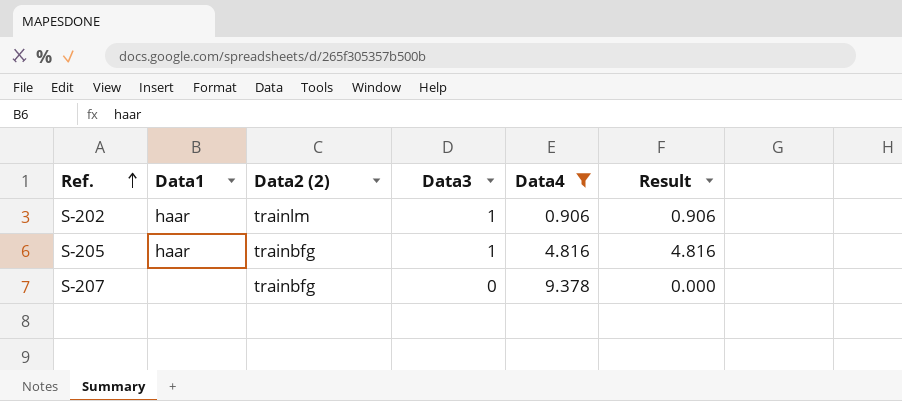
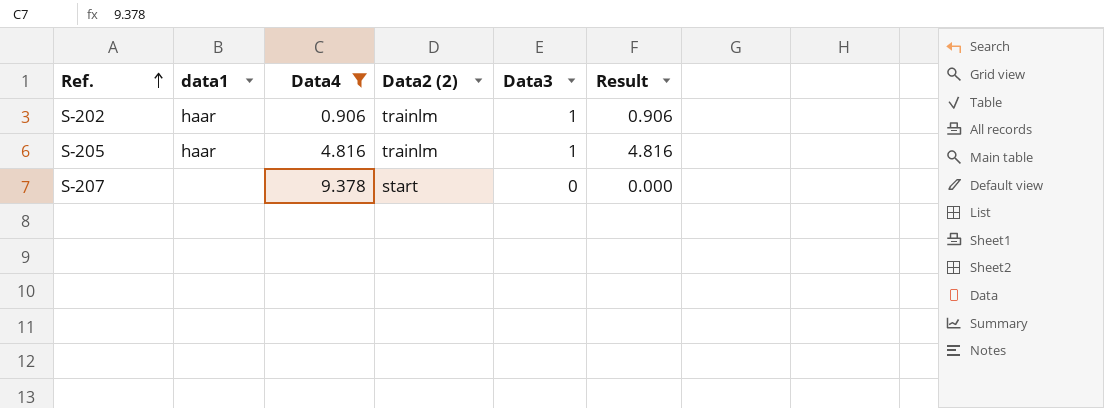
column name: Data1 -> data1
column Data4 | position: 5 -> 3
S-205 | Data2 (2): trainbfg -> trainlm
S-207 | Data2 (2): trainbfg -> start

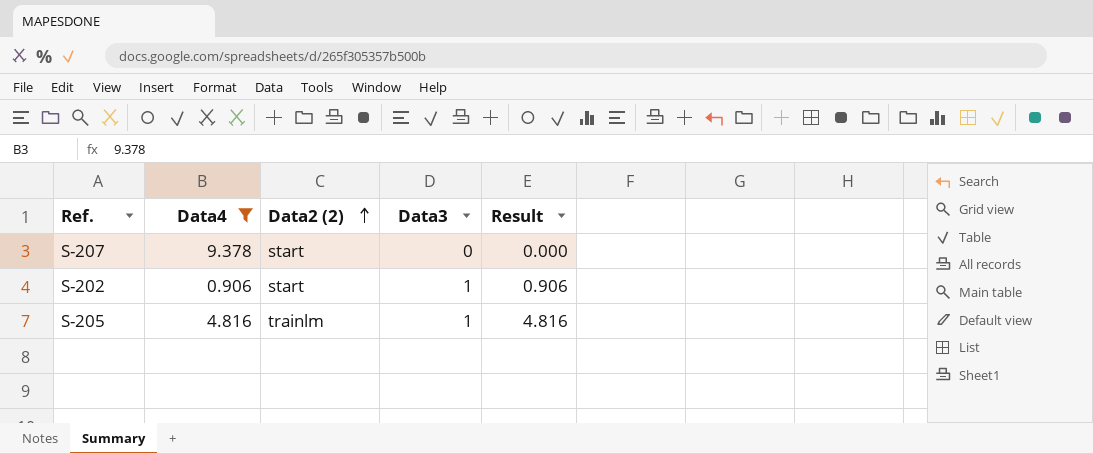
row order: Ref. ascending -> Data2 (2) ascending
column data1 | position: 2 -> none
S-202 | Data2 (2): trainlm -> start

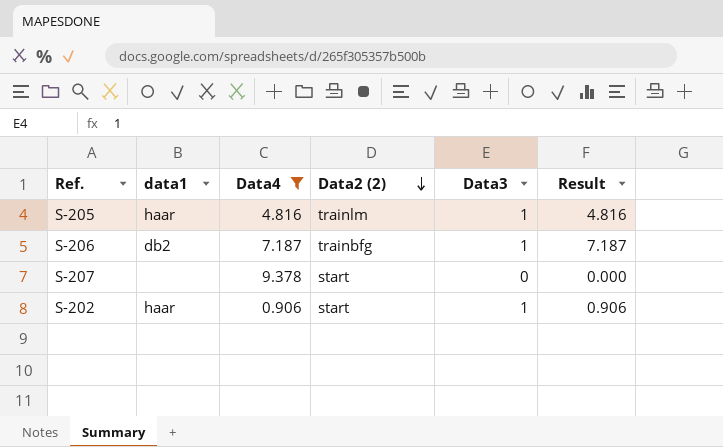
row order: Data2 (2) ascending -> Data2 (2) descending
column data1 | position: none -> 2
row S-206: none -> db2 | 7.187 | trainbfg | 1 | 7.187

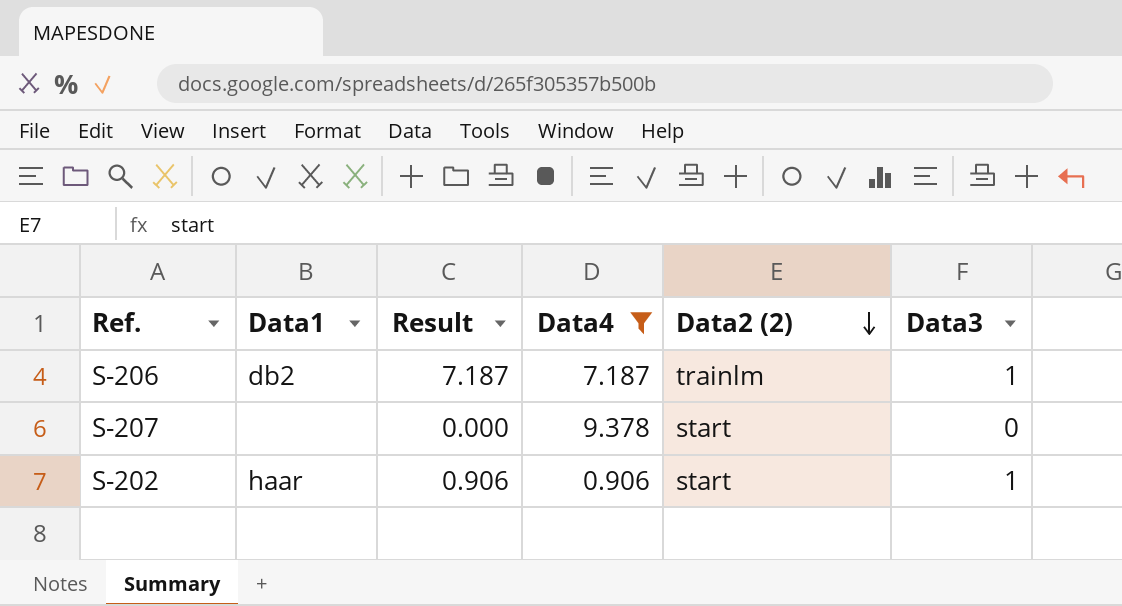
column name: data1 -> Data1
column Result | position: 6 -> 3
row S-205: haar | 4.816 | trainlm | 1 | 4.816 -> none
S-206 | Data2 (2): trainbfg -> trainlm

